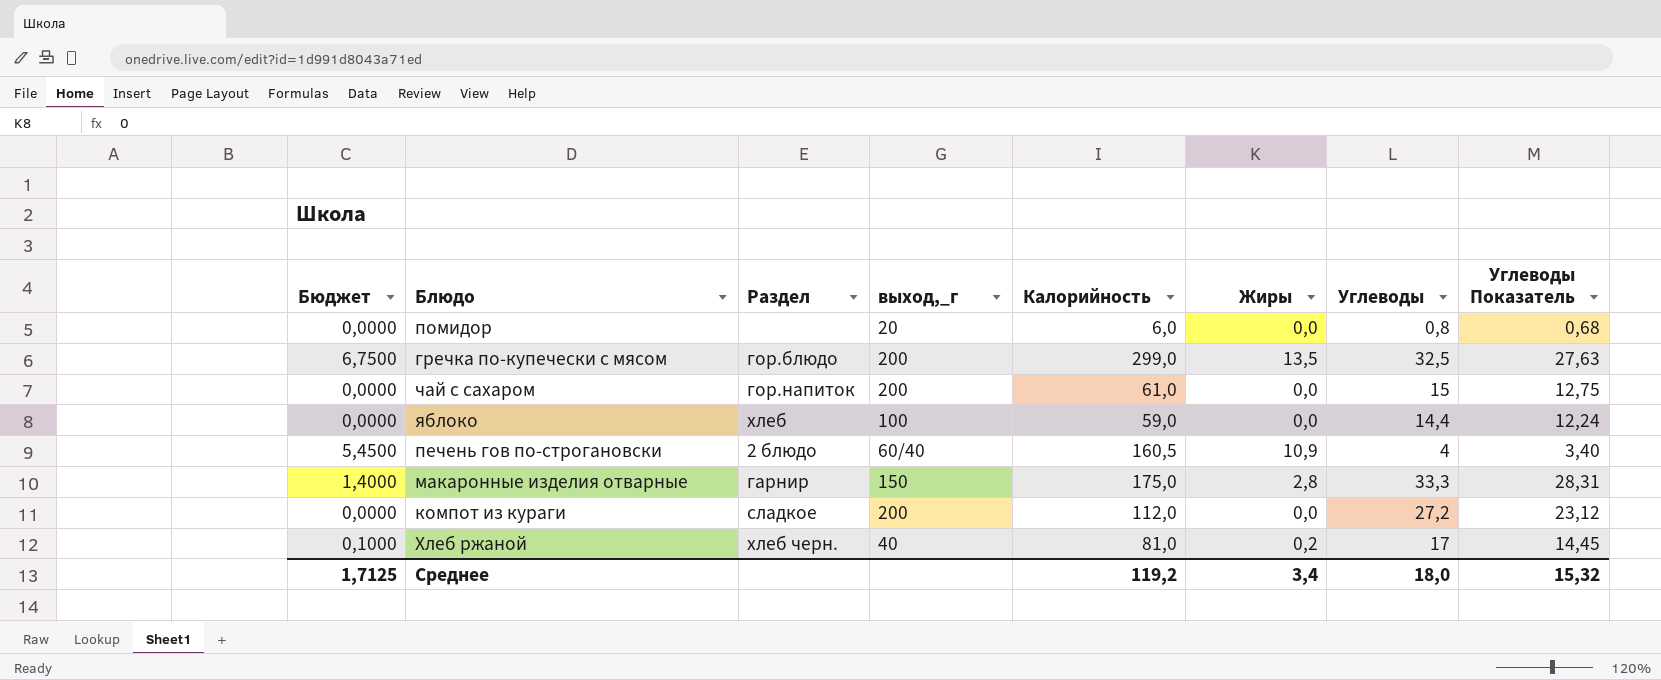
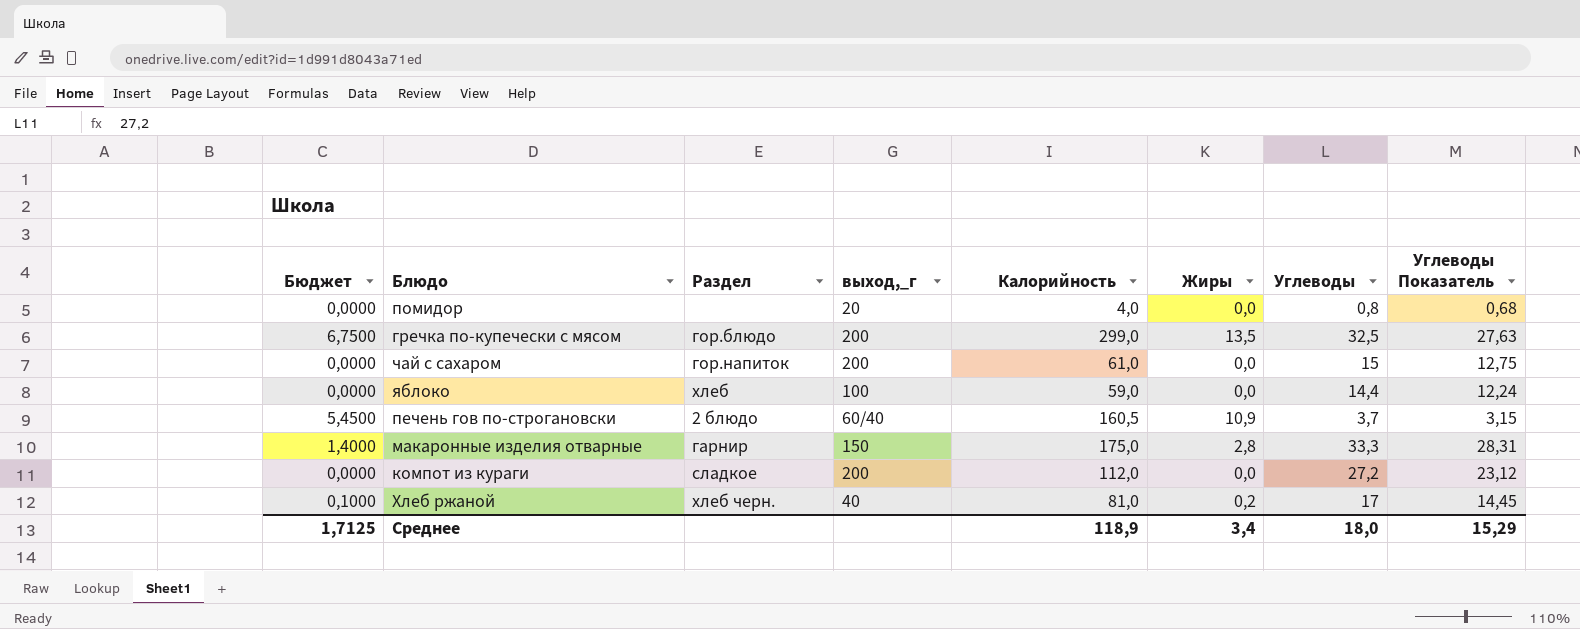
помидор | Калорийность: 6,0 -> 4,0
печень гов по-строгановски | Углеводы: 4 -> 3,7
печень гов по-строгановски | Углеводы Показатель: 3,40 -> 3,15
Среднее | Калорийность: 119,2 -> 118,9
Среднее | Углеводы Показатель: 15,32 -> 15,29

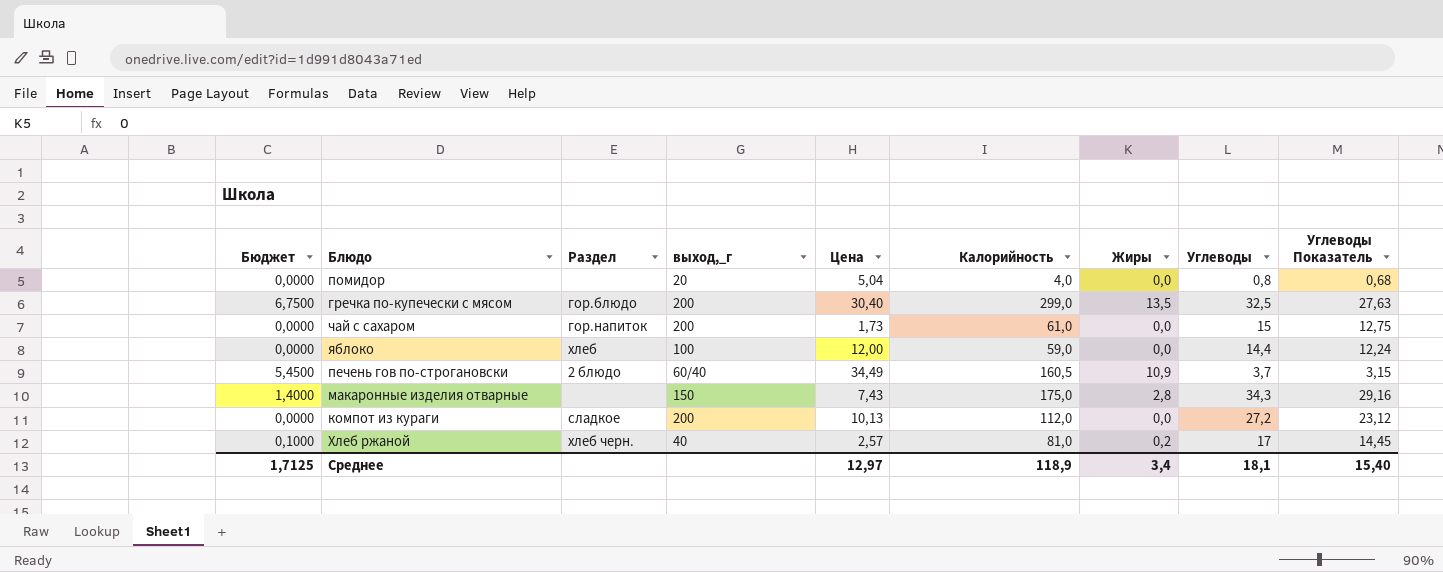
column Цена | position: none -> 5
макаронные изделия отварные | Раздел: гарнир -> none
макаронные изделия отварные | Углеводы: 33,3 -> 34,3
макаронные изделия отварные | Углеводы Показатель: 28,31 -> 29,16
Среднее | Углеводы: 18,0 -> 18,1
Среднее | Углеводы Показатель: 15,29 -> 15,40

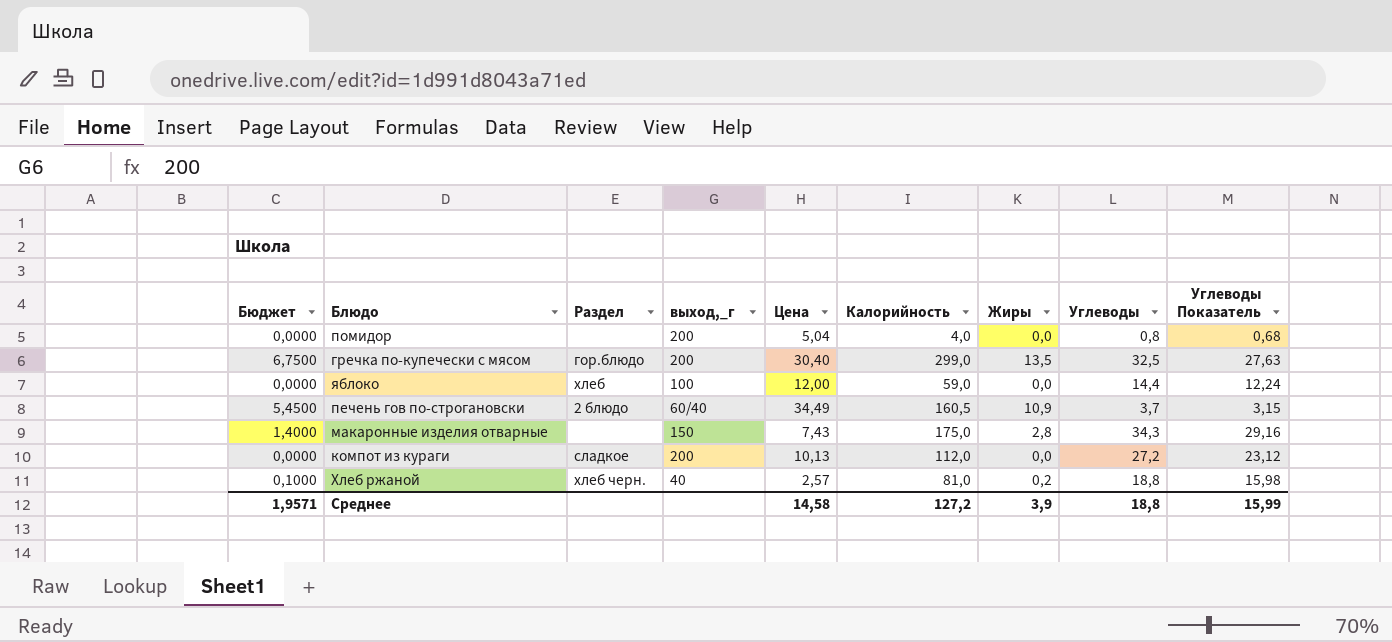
row чай с сахаром: 0,0000 | гор.напиток | 200 | 1,73 | 61,0 | 0,0 | 15 | 12,75 -> none
помидор | выход,_г: 20 -> 200
Хлеб ржаной | Углеводы: 17 -> 18,8
Хлеб ржаной | Углеводы Показатель: 14,45 -> 15,98
Среднее | Бюджет: 1,7125 -> 1,9571
Среднее | Цена: 12,97 -> 14,58
Среднее | Калорийность: 118,9 -> 127,2
Среднее | Жиры: 3,4 -> 3,9
Среднее | Углеводы: 18,1 -> 18,8
Среднее | Углеводы Показатель: 15,40 -> 15,99

